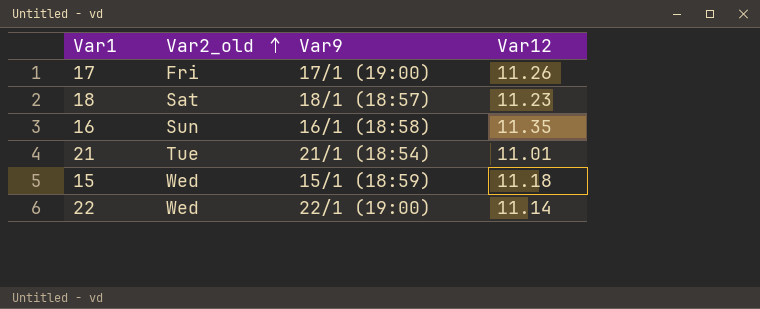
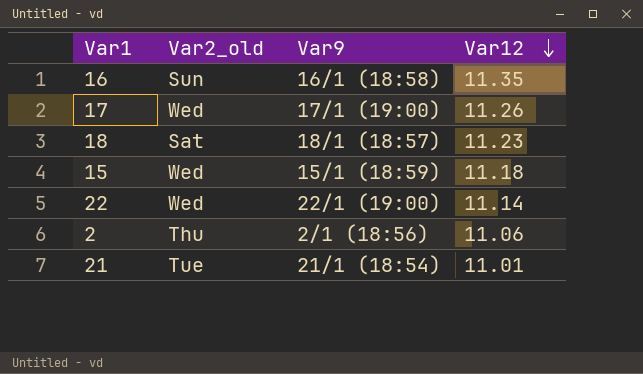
row order: Var2_old ascending -> Var12 descending
17 | Var2_old: Fri -> Wed
row 2: none -> Thu | 2/1 (18:56) | 11.06

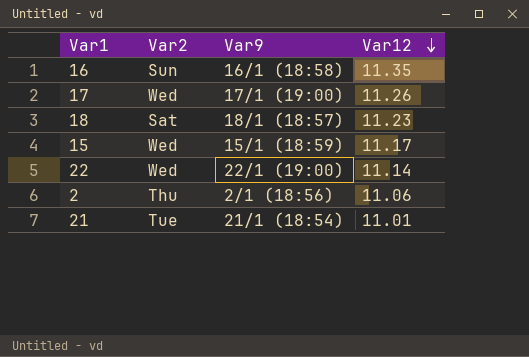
column name: Var2_old -> Var2
15 | Var12: 11.18 -> 11.17

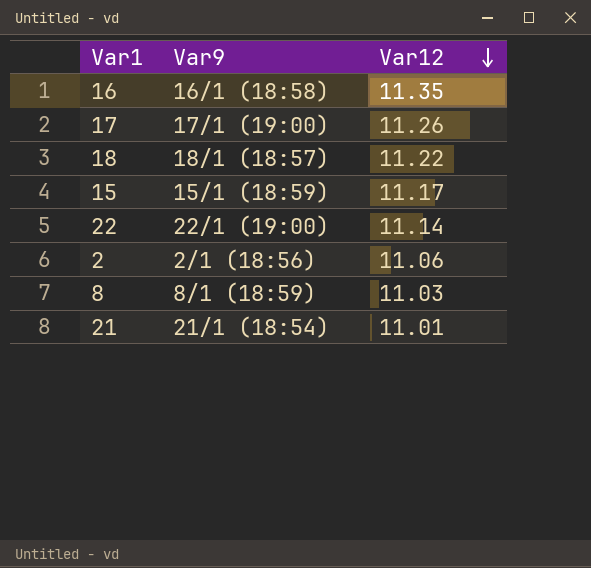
column Var2 | position: 2 -> none
18 | Var12: 11.23 -> 11.22
row 8: none -> 8/1 (18:59) | 11.03

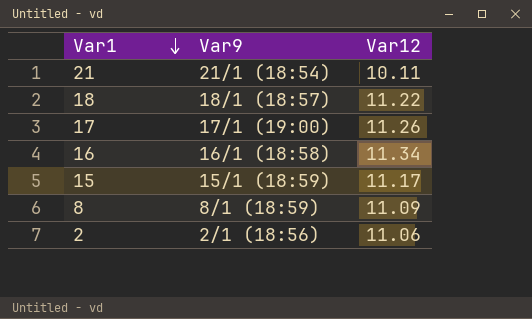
row order: Var12 descending -> Var1 descending
row 22: 22/1 (19:00) | 11.14 -> none
21 | Var12: 11.01 -> 10.11
16 | Var12: 11.35 -> 11.34
8 | Var12: 11.03 -> 11.09

